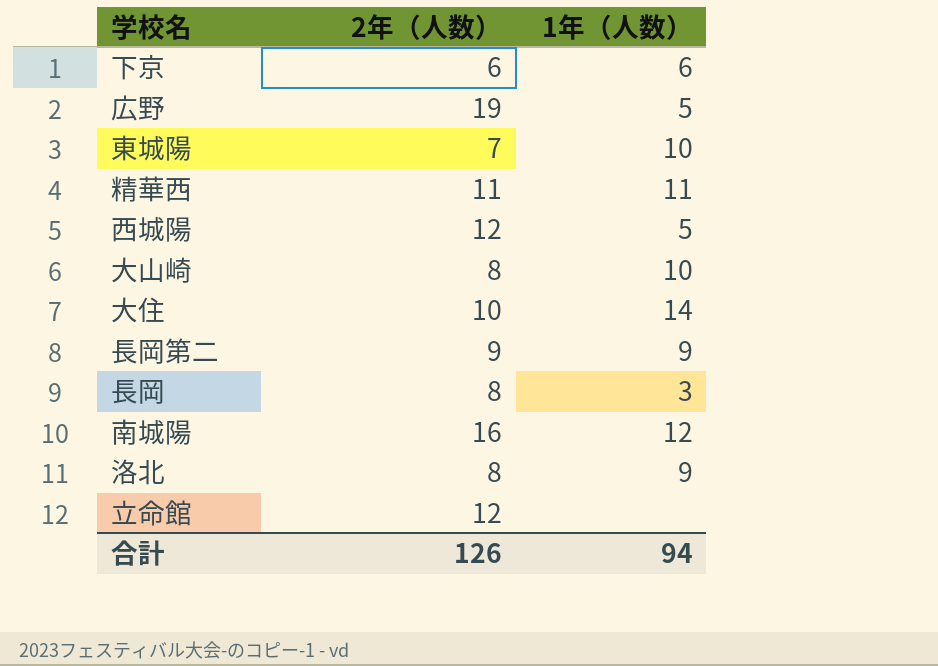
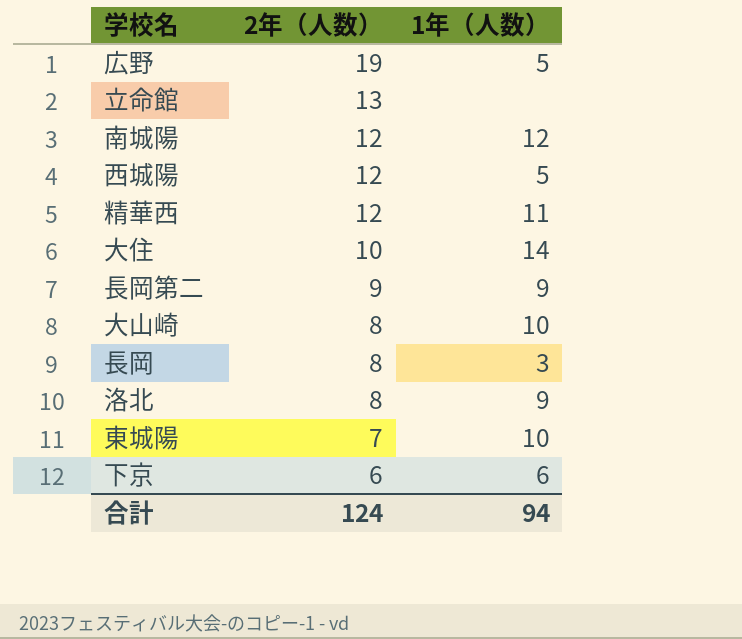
row order: none -> 2年（人数） descending
立命館 | 2年（人数）: 12 -> 13
南城陽 | 2年（人数）: 16 -> 12
精華西 | 2年（人数）: 11 -> 12
合計 | 2年（人数）: 126 -> 124

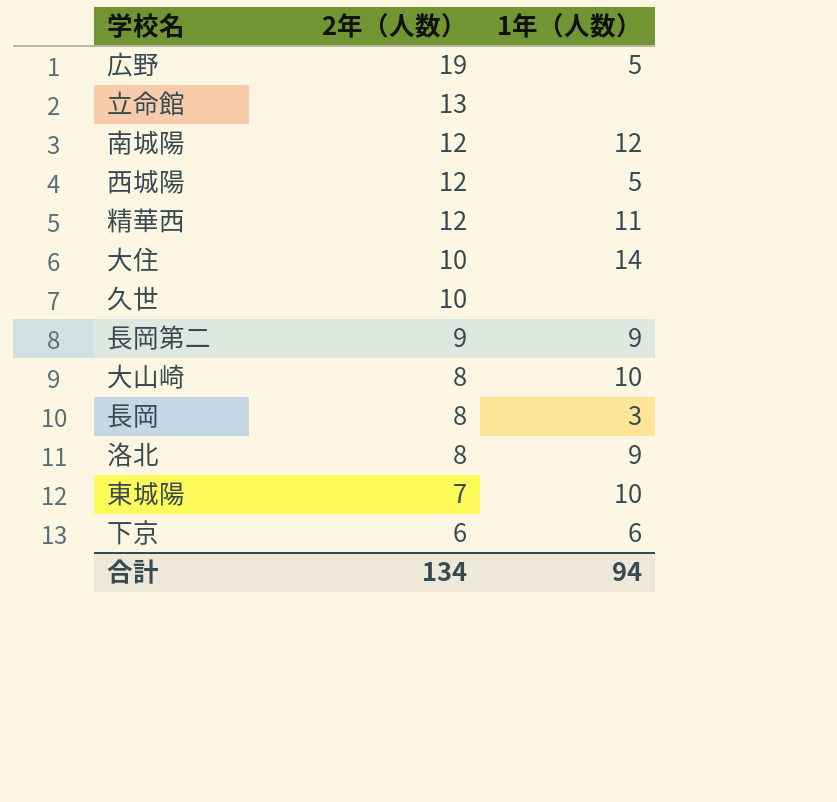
row 久世: none -> 10 | none
合計 | 2年（人数）: 124 -> 134

